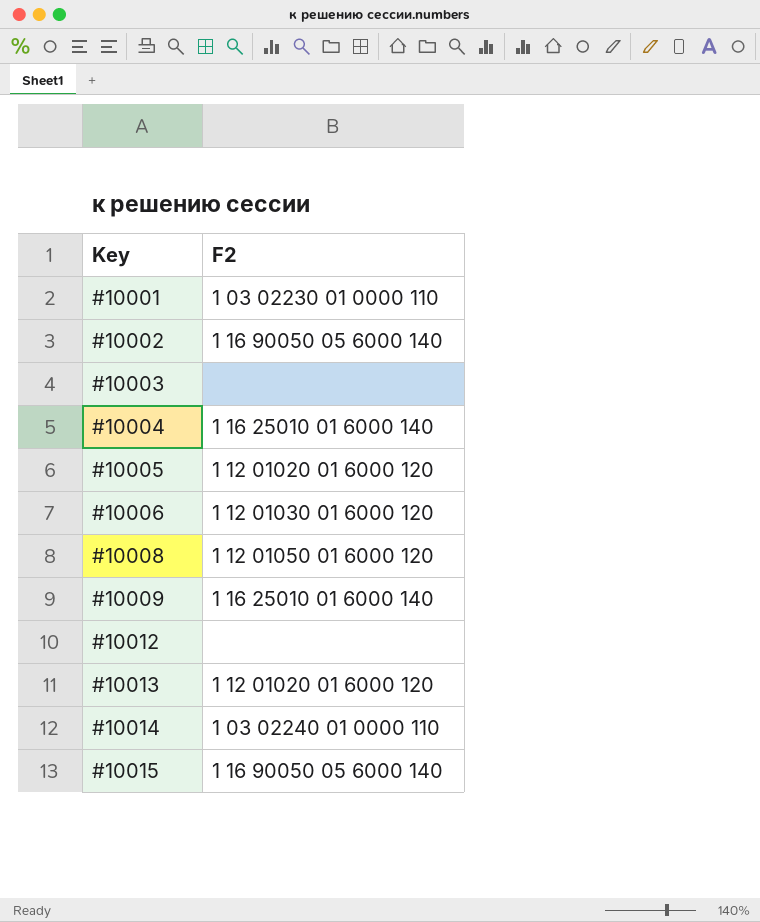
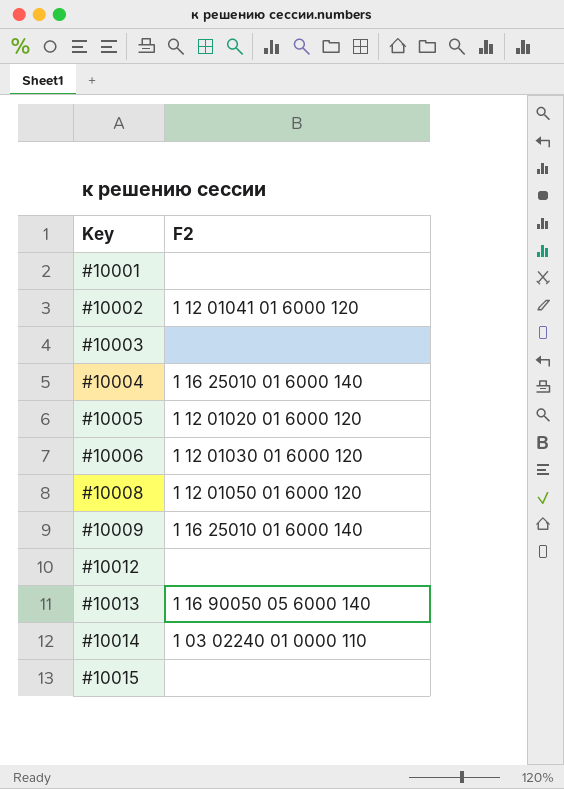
#10001 | F2: 1 03 02230 01 0000 110 -> none
#10002 | F2: 1 16 90050 05 6000 140 -> 1 12 01041 01 6000 120
#10013 | F2: 1 12 01020 01 6000 120 -> 1 16 90050 05 6000 140
#10015 | F2: 1 16 90050 05 6000 140 -> none

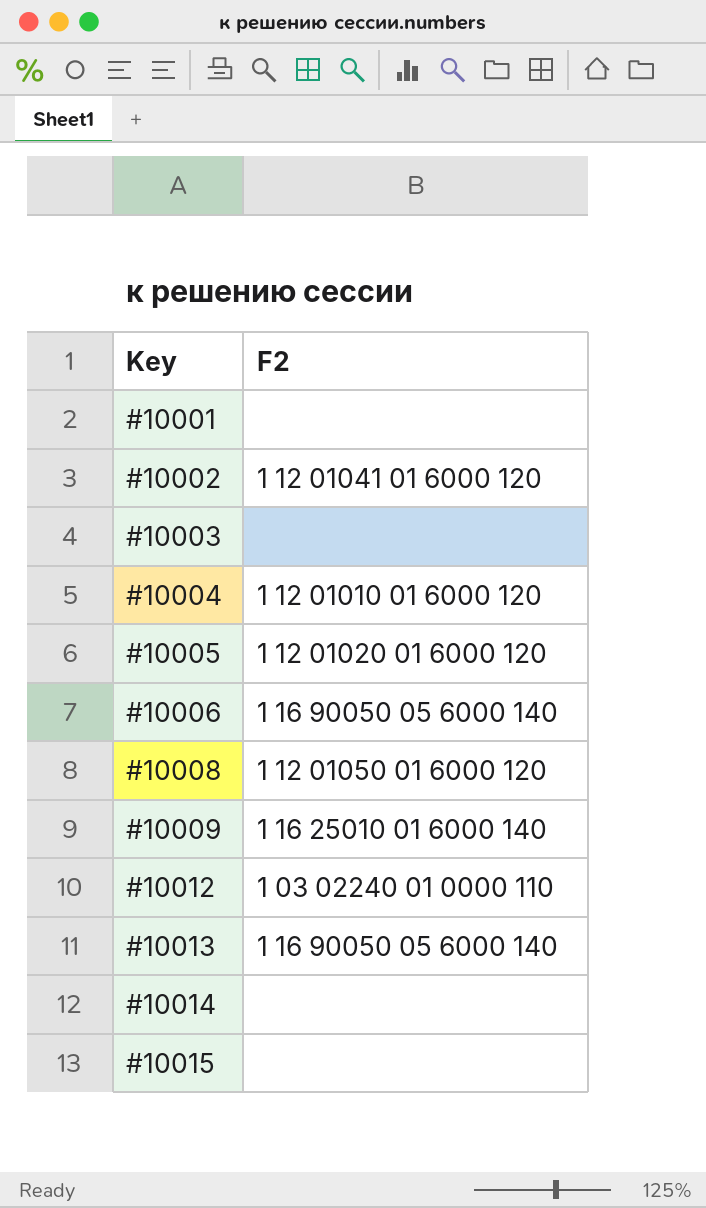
#10004 | F2: 1 16 25010 01 6000 140 -> 1 12 01010 01 6000 120
#10006 | F2: 1 12 01030 01 6000 120 -> 1 16 90050 05 6000 140
#10012 | F2: none -> 1 03 02240 01 0000 110
#10014 | F2: 1 03 02240 01 0000 110 -> none

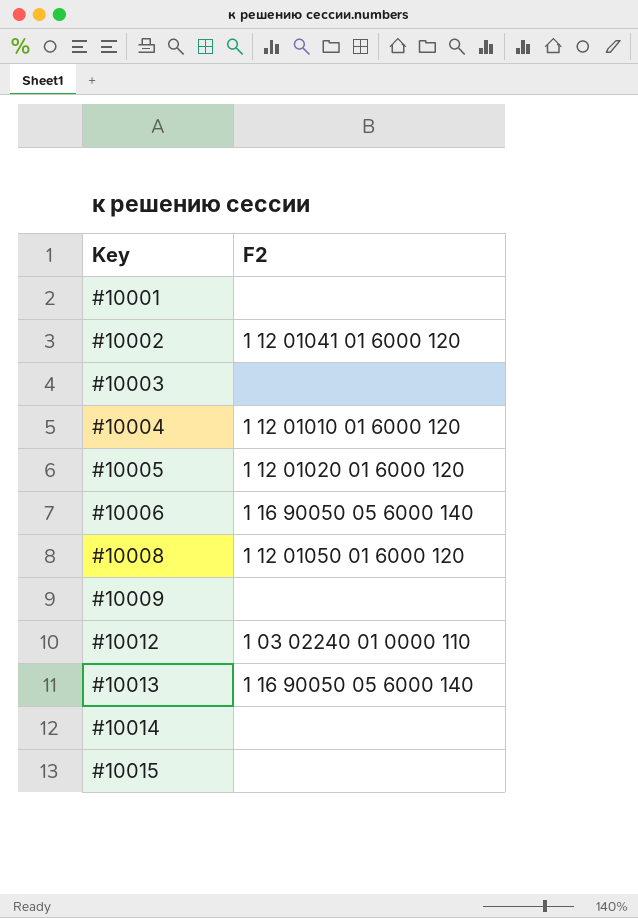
#10009 | F2: 1 16 25010 01 6000 140 -> none

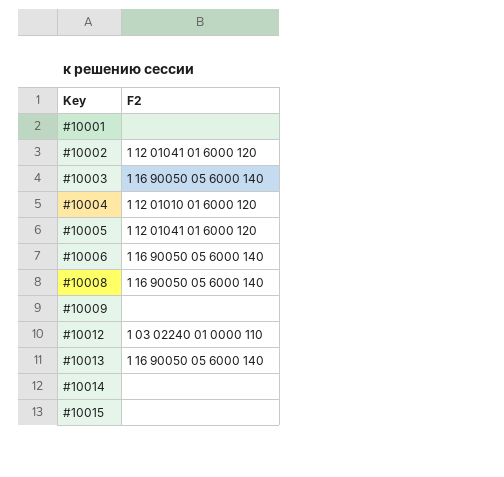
#10003 | F2: none -> 1 16 90050 05 6000 140
#10005 | F2: 1 12 01020 01 6000 120 -> 1 12 01041 01 6000 120
#10008 | F2: 1 12 01050 01 6000 120 -> 1 16 90050 05 6000 140

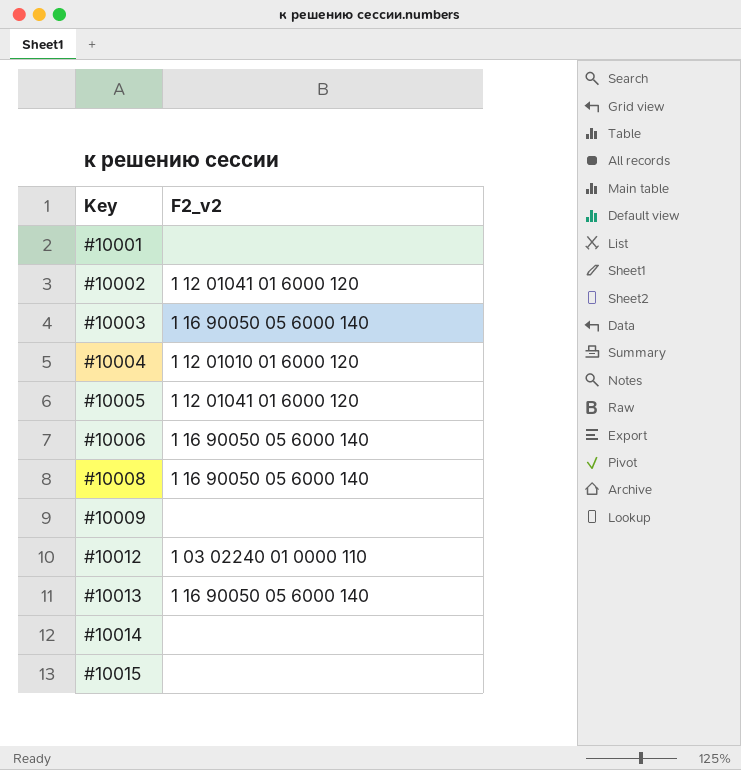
column name: F2 -> F2_v2

